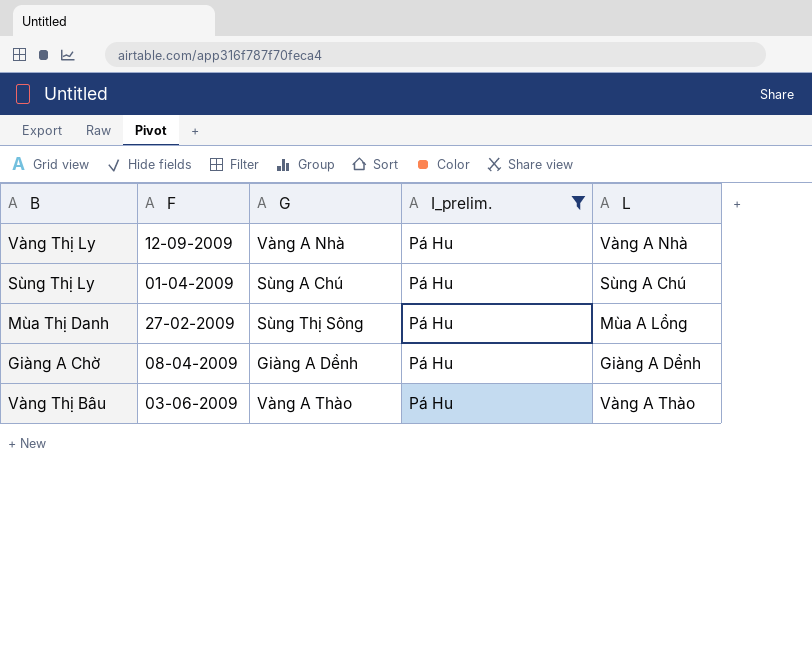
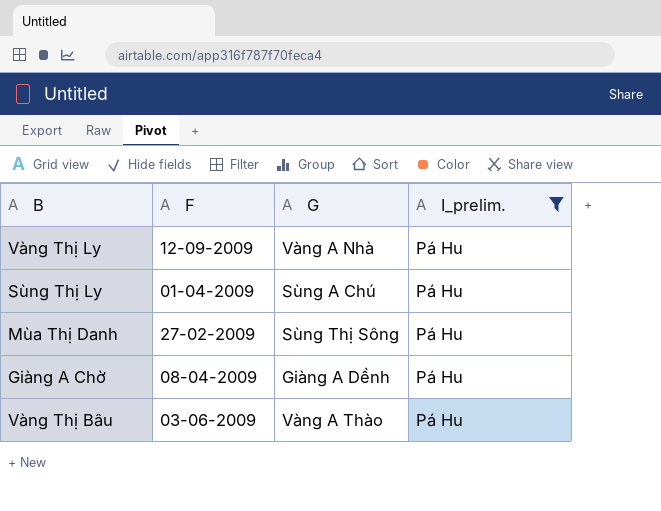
column L | position: 5 -> none

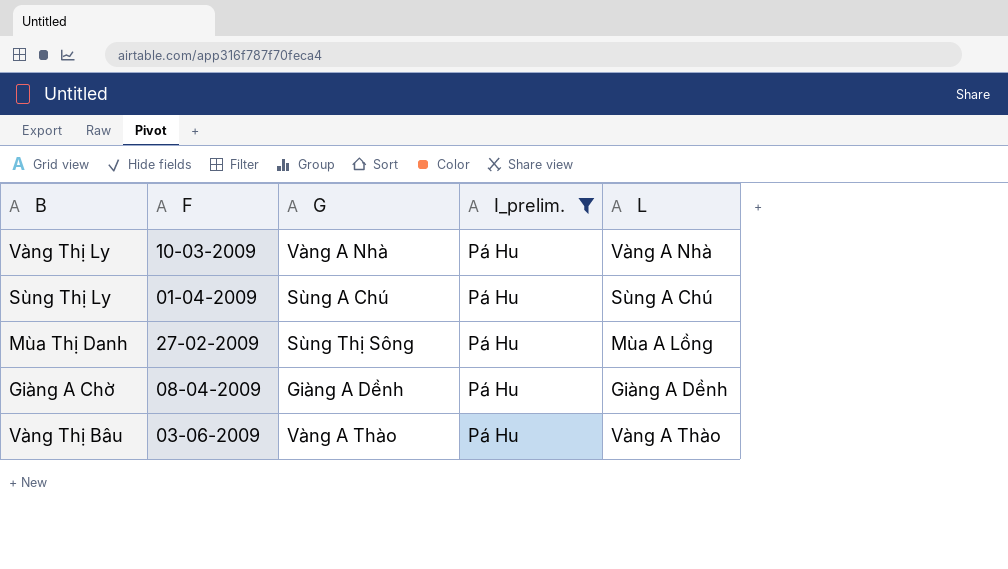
column L | position: none -> 5
Vàng Thị Ly | F: 12-09-2009 -> 10-03-2009

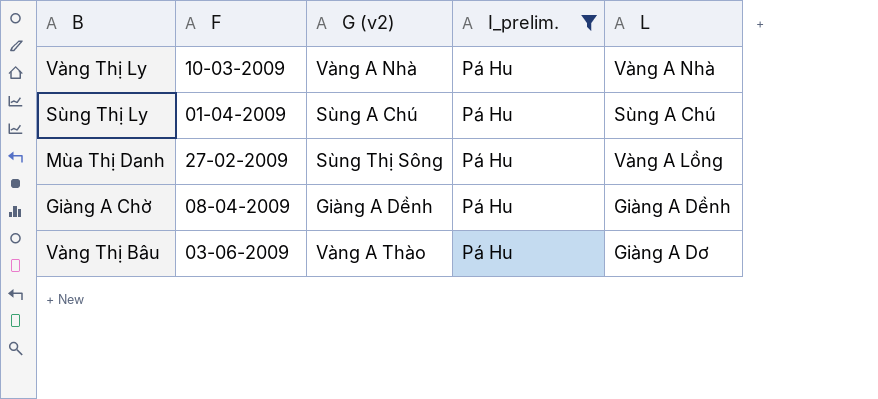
column name: G -> G (v2)
Mùa Thị Danh | L: Mùa A Lồng -> Vàng A Lồng
Vàng Thị Bâu | L: Vàng A Thào -> Giàng A Dơ

